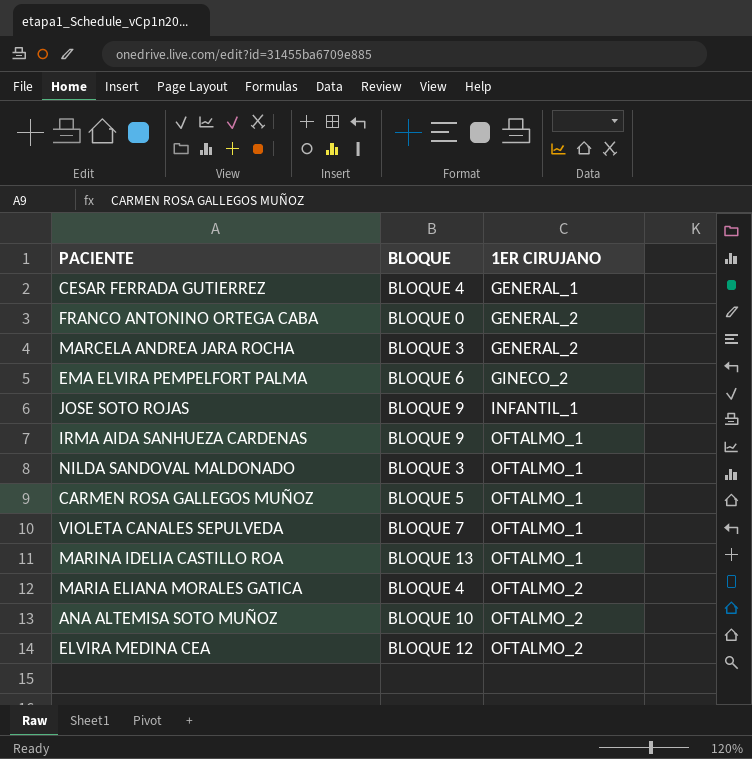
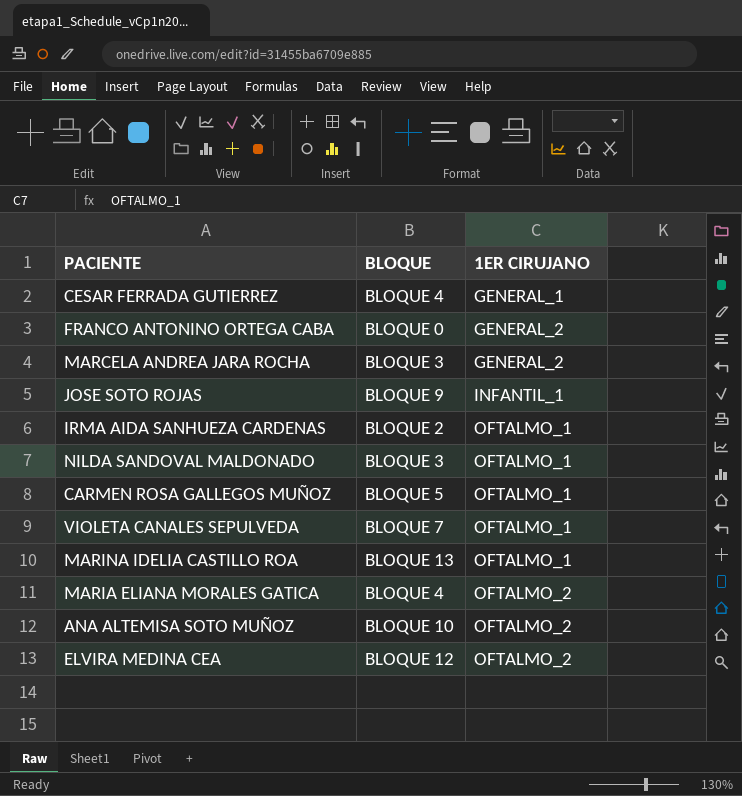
row EMA ELVIRA PEMPELFORT PALMA: BLOQUE 6 | GINECO_2 -> none
IRMA AIDA SANHUEZA CARDENAS | BLOQUE: BLOQUE 9 -> BLOQUE 2

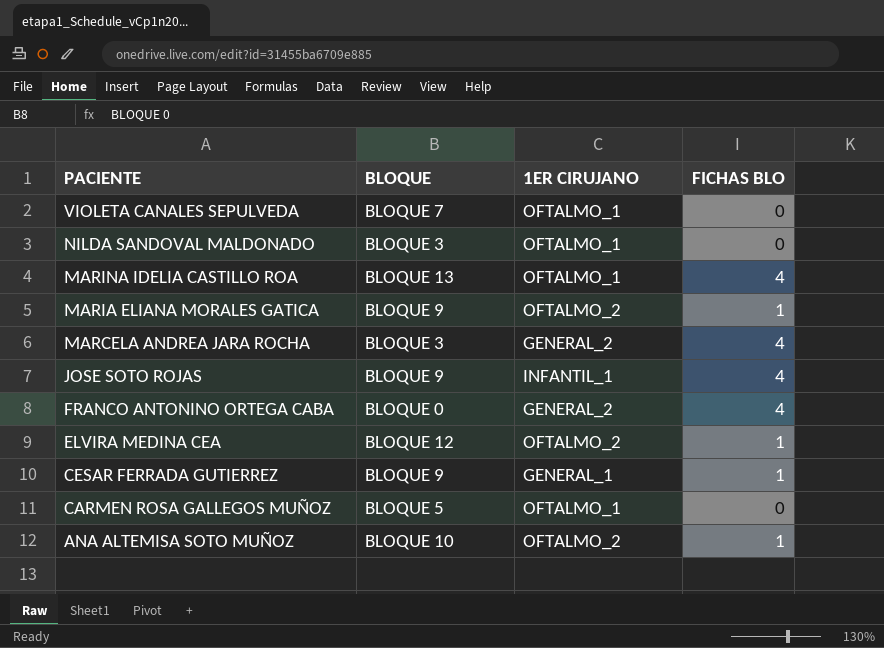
row order: 1ER CIRUJANO ascending -> PACIENTE descending
column FICHAS BLO | position: none -> 4
row IRMA AIDA SANHUEZA CARDENAS: BLOQUE 2 | OFTALMO_1 -> none
MARIA ELIANA MORALES GATICA | BLOQUE: BLOQUE 4 -> BLOQUE 9
CESAR FERRADA GUTIERREZ | BLOQUE: BLOQUE 4 -> BLOQUE 9

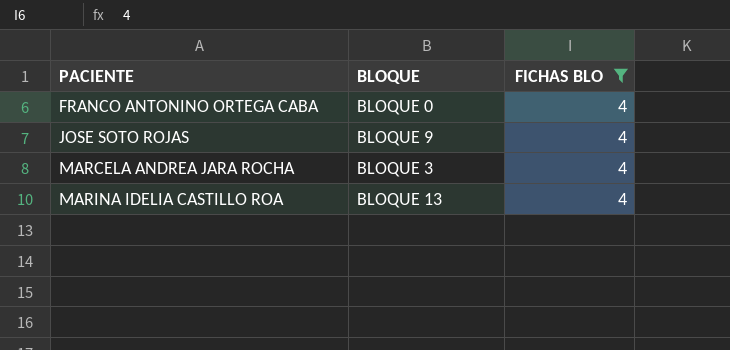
filter: none -> FICHAS BLO = 4
row order: PACIENTE descending -> PACIENTE ascending
column 1ER CIRUJANO | position: 3 -> none

